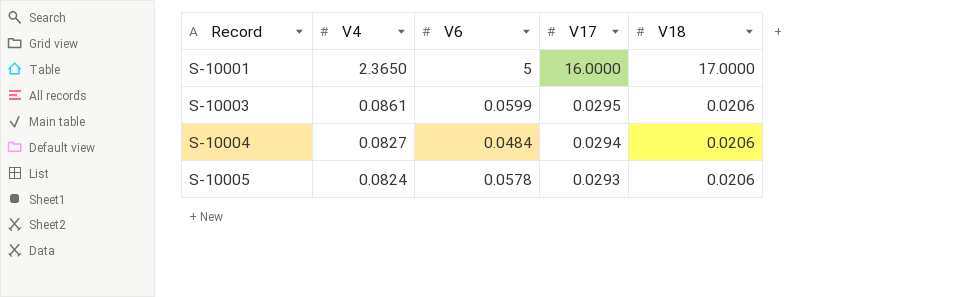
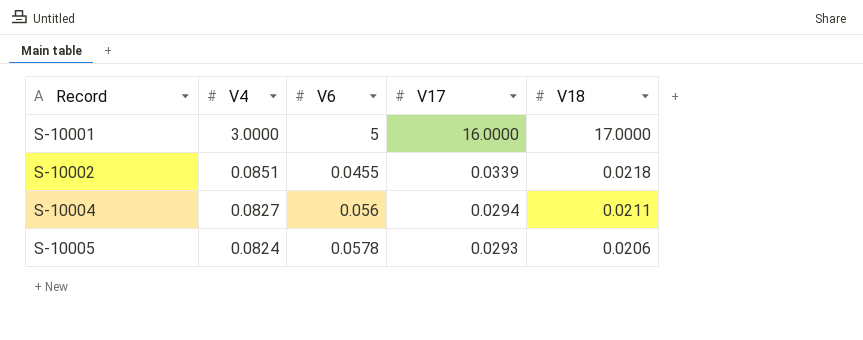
row S-10003: 0.0861 | 0.0599 | 0.0295 | 0.0206 -> none
S-10001 | V4: 2.3650 -> 3.0000
row S-10002: none -> 0.0851 | 0.0455 | 0.0339 | 0.0218
S-10004 | V6: 0.0484 -> 0.056
S-10004 | V18: 0.0206 -> 0.0211

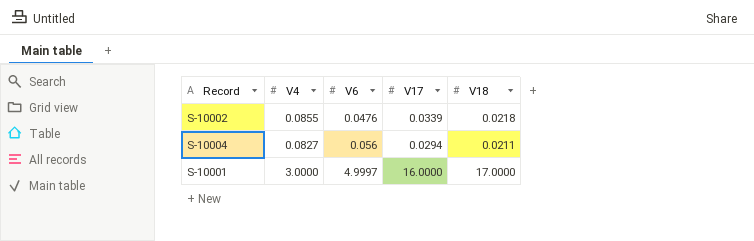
row order: Record ascending -> V6 ascending
row S-10005: 0.0824 | 0.0578 | 0.0293 | 0.0206 -> none
S-10002 | V4: 0.0851 -> 0.0855
S-10002 | V6: 0.0455 -> 0.0476
S-10001 | V6: 5 -> 4.9997

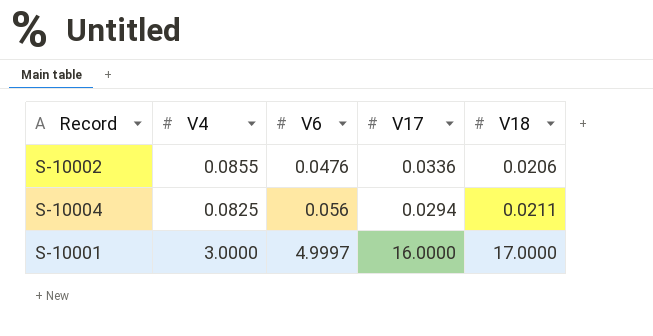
S-10002 | V17: 0.0339 -> 0.0336
S-10002 | V18: 0.0218 -> 0.0206
S-10004 | V4: 0.0827 -> 0.0825

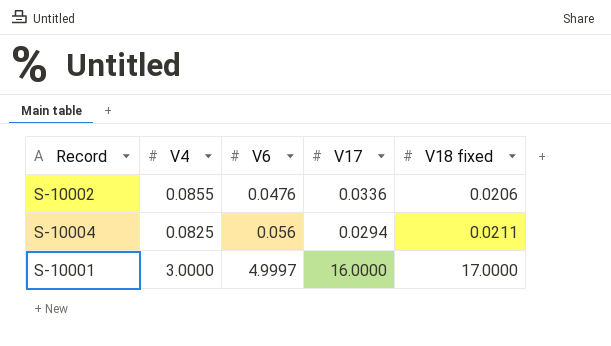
column name: V18 -> V18 fixed

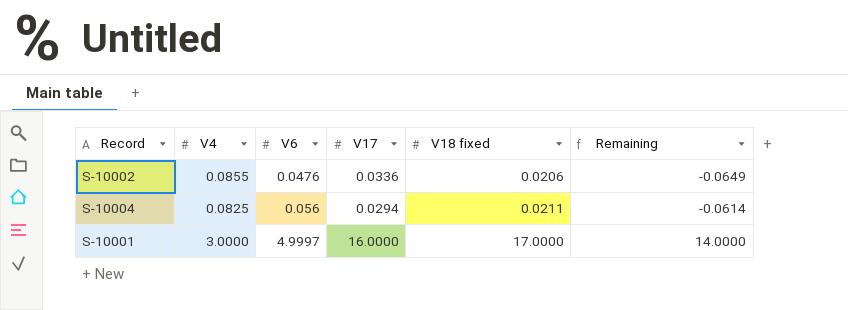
column Remaining | formula: none -> [V18 fixed] - [V4]

